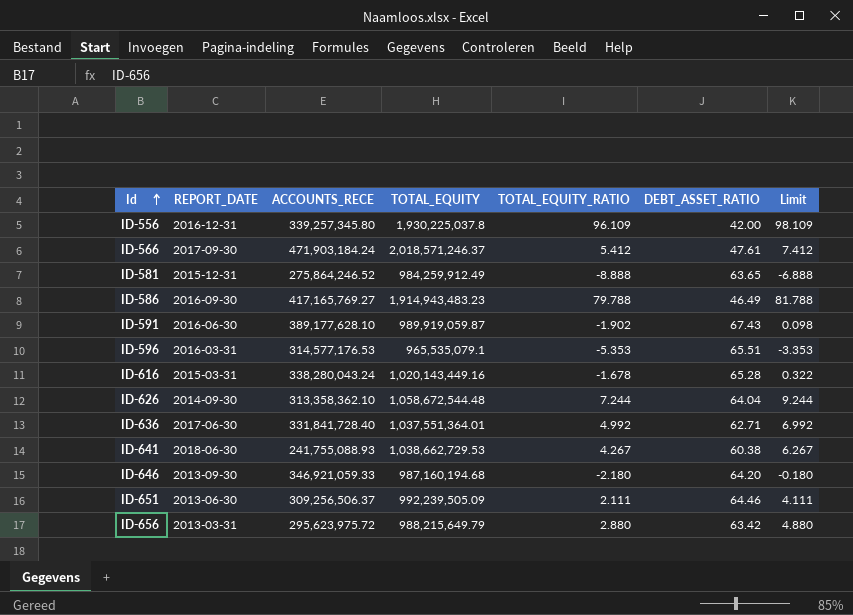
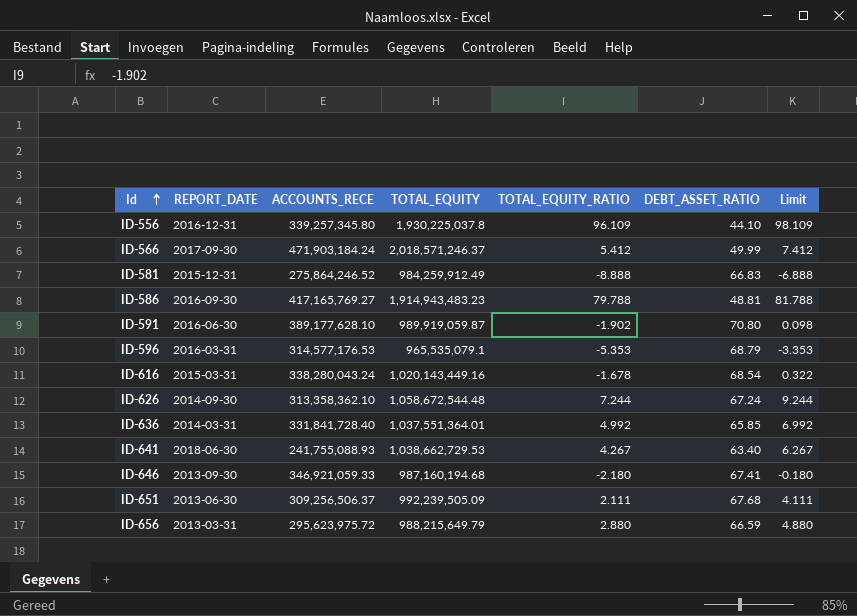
ID-556 | DEBT_ASSET_RATIO: 42.00 -> 44.10
ID-566 | DEBT_ASSET_RATIO: 47.61 -> 49.99
ID-581 | DEBT_ASSET_RATIO: 63.65 -> 66.83
ID-586 | DEBT_ASSET_RATIO: 46.49 -> 48.81
ID-591 | DEBT_ASSET_RATIO: 67.43 -> 70.80
ID-596 | DEBT_ASSET_RATIO: 65.51 -> 68.79
ID-616 | DEBT_ASSET_RATIO: 65.28 -> 68.54
ID-626 | DEBT_ASSET_RATIO: 64.04 -> 67.24
ID-636 | REPORT_DATE: 2017-06-30 -> 2014-03-31
ID-636 | DEBT_ASSET_RATIO: 62.71 -> 65.85
ID-641 | DEBT_ASSET_RATIO: 60.38 -> 63.40
ID-646 | DEBT_ASSET_RATIO: 64.20 -> 67.41
ID-651 | DEBT_ASSET_RATIO: 64.46 -> 67.68
ID-656 | DEBT_ASSET_RATIO: 63.42 -> 66.59

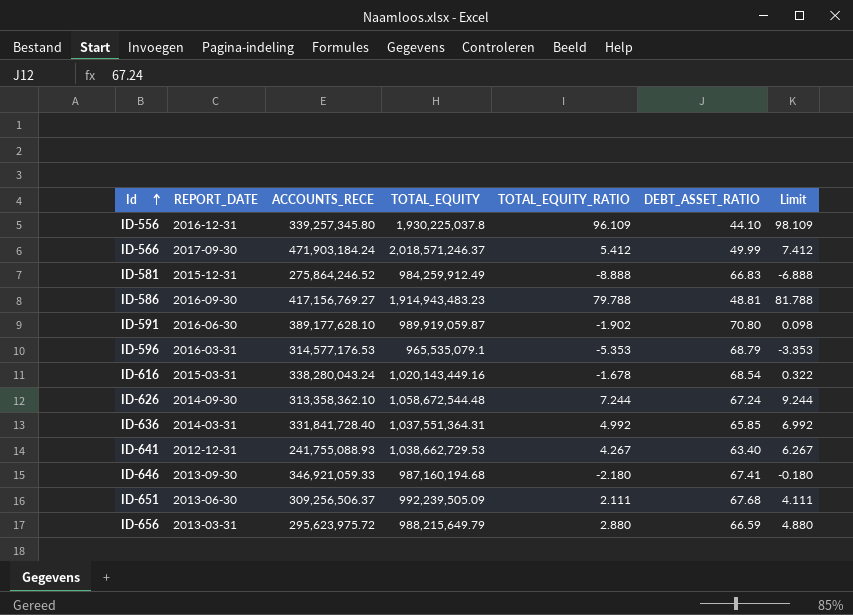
ID-586 | ACCOUNTS_RECE: 417,165,769.27 -> 417,156,769.27
ID-636 | TOTAL_EQUITY: 1,037,551,364.01 -> 1,037,551,364.31
ID-641 | REPORT_DATE: 2018-06-30 -> 2012-12-31

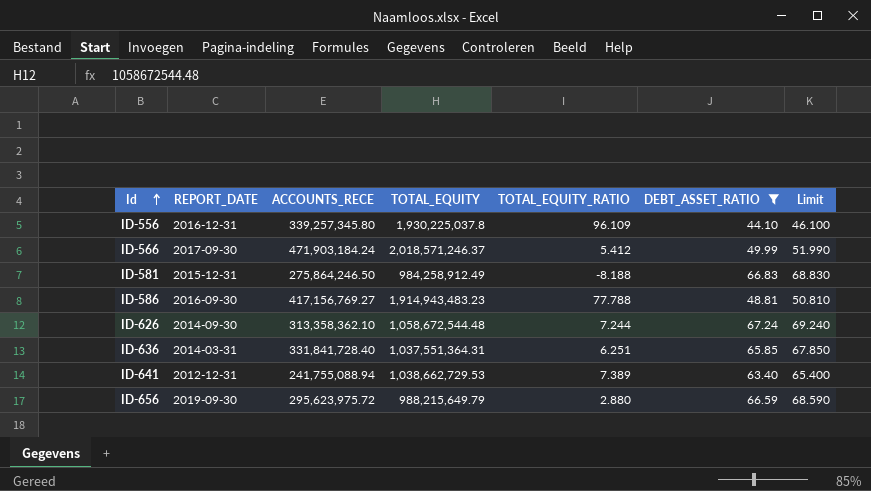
filter: none -> DEBT_ASSET_RATIO <= 67.24
column Limit | formula: [TOTAL_EQUITY_RATIO] + 2 -> [DEBT_ASSET_RATIO] + 2
ID-581 | ACCOUNTS_RECE: 275,864,246.52 -> 275,864,246.50
ID-581 | TOTAL_EQUITY: 984,259,912.49 -> 984,258,912.49
ID-581 | TOTAL_EQUITY_RATIO: -8.888 -> -8.188
ID-586 | TOTAL_EQUITY_RATIO: 79.788 -> 77.788
ID-636 | TOTAL_EQUITY_RATIO: 4.992 -> 6.251
ID-641 | ACCOUNTS_RECE: 241,755,088.93 -> 241,755,088.94
ID-641 | TOTAL_EQUITY_RATIO: 4.267 -> 7.389
ID-656 | REPORT_DATE: 2013-03-31 -> 2019-09-30

